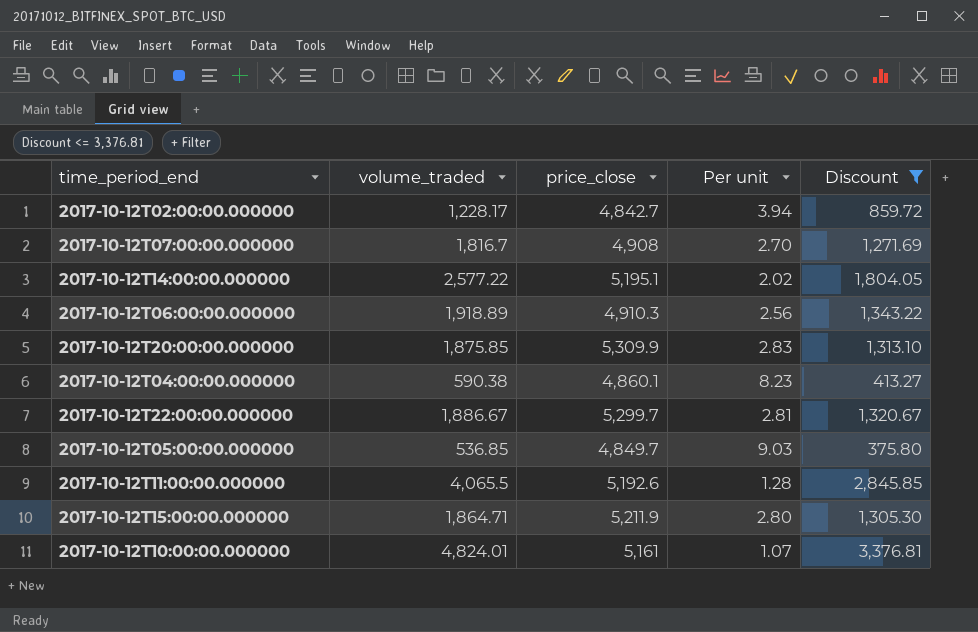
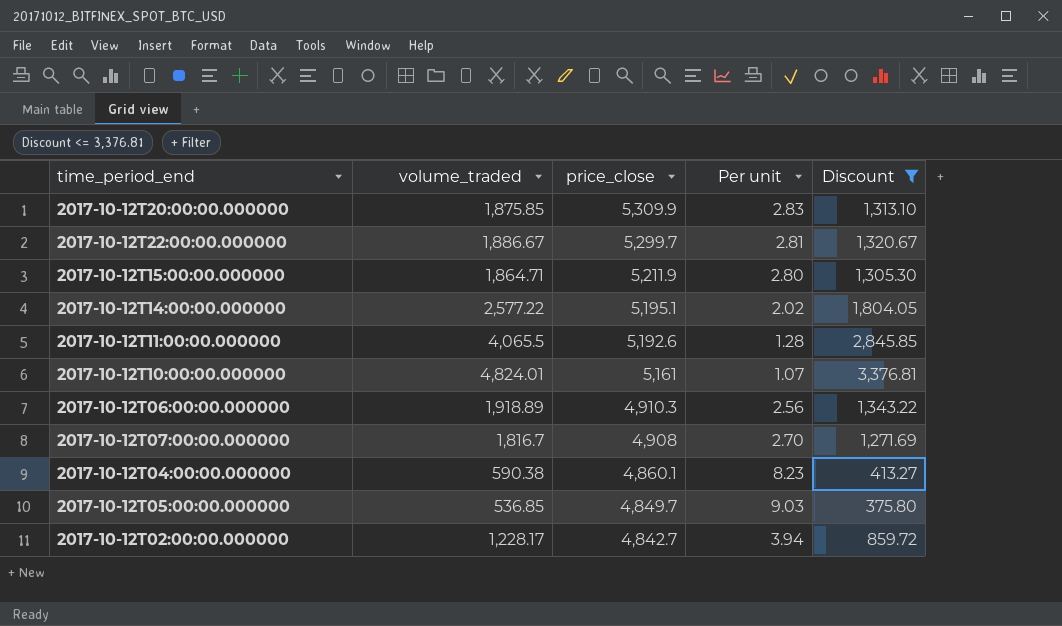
row order: none -> price_close descending

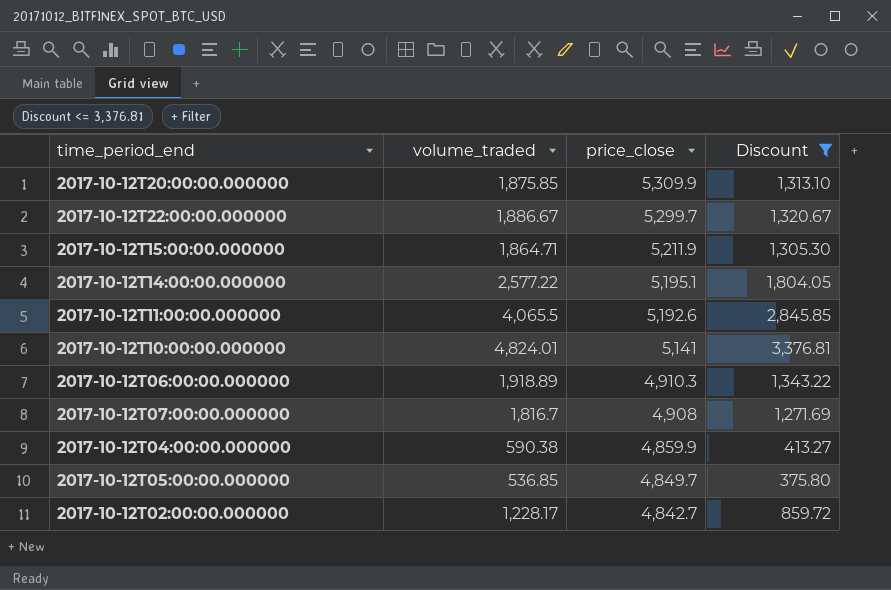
column Per unit | formula: [price_close] / [volume_traded] -> none
2017-10-12T10:00:00.000000 | price_close: 5,161 -> 5,141
2017-10-12T04:00:00.000000 | price_close: 4,860.1 -> 4,859.9

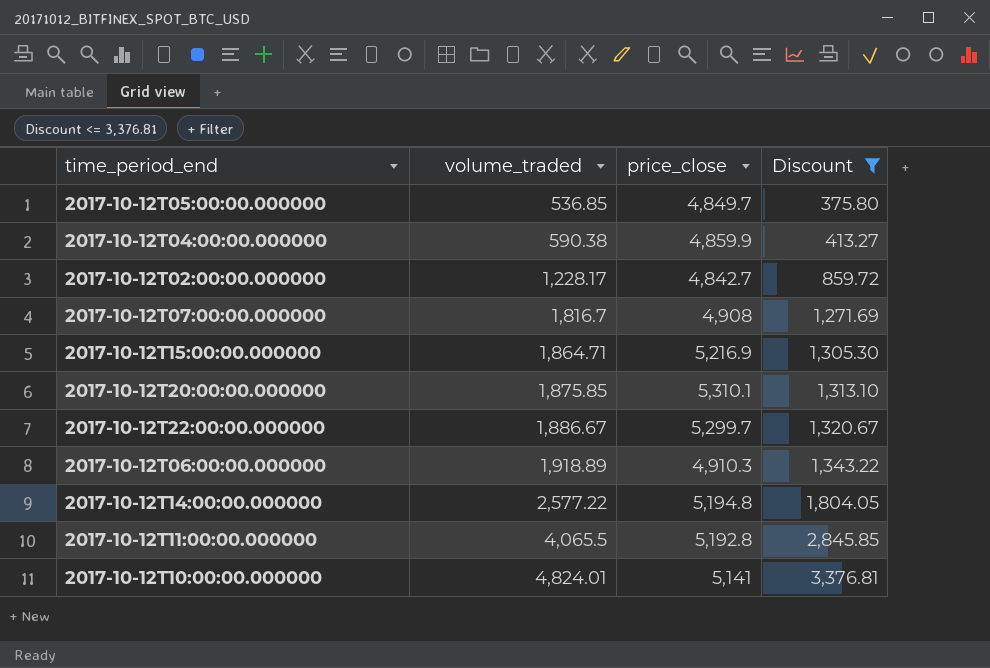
row order: price_close descending -> volume_traded ascending
2017-10-12T15:00:00.000000 | price_close: 5,211.9 -> 5,216.9
2017-10-12T20:00:00.000000 | price_close: 5,309.9 -> 5,310.1
2017-10-12T14:00:00.000000 | price_close: 5,195.1 -> 5,194.8
2017-10-12T11:00:00.000000 | price_close: 5,192.6 -> 5,192.8

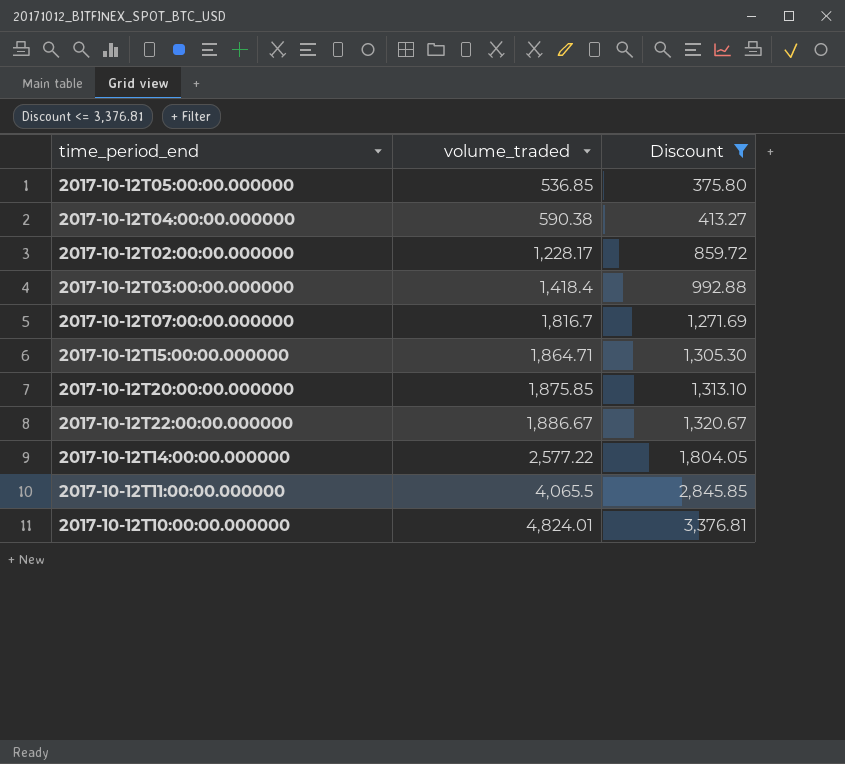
column price_close | position: 3 -> none
row 2017-10-12T06:00:00.000000: 1,918.89 | 4,910.3 | 1,343.22 -> none
row 2017-10-12T03:00:00.000000: none -> 1,418.4 | 992.88

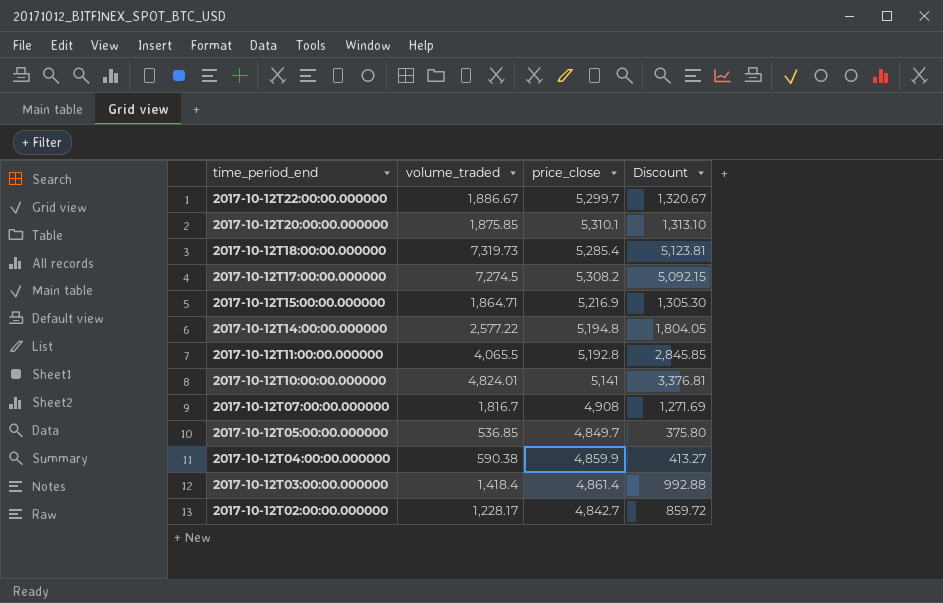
filter: Discount <= 3,376.81 -> none
row order: volume_traded ascending -> time_period_end descending
column price_close | position: none -> 3

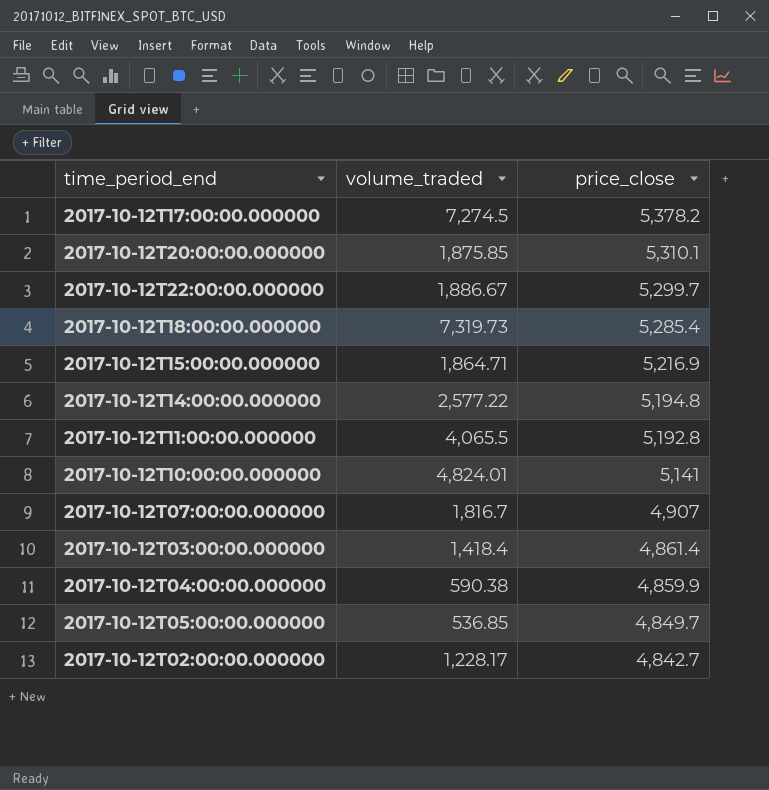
row order: time_period_end descending -> price_close descending
column Discount | formula: [volume_traded] * 0.7 -> none
2017-10-12T17:00:00.000000 | price_close: 5,308.2 -> 5,378.2
2017-10-12T07:00:00.000000 | price_close: 4,908 -> 4,907

